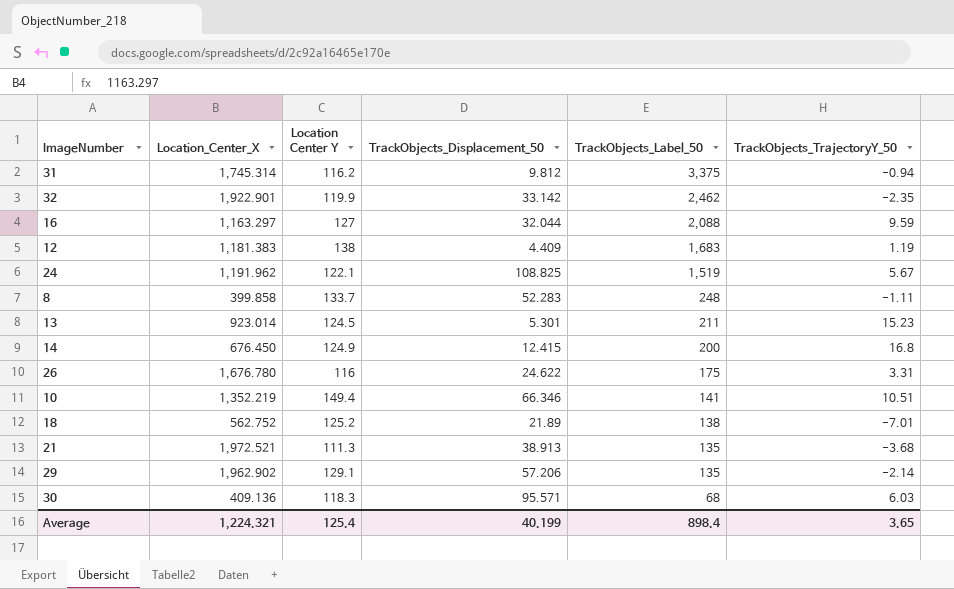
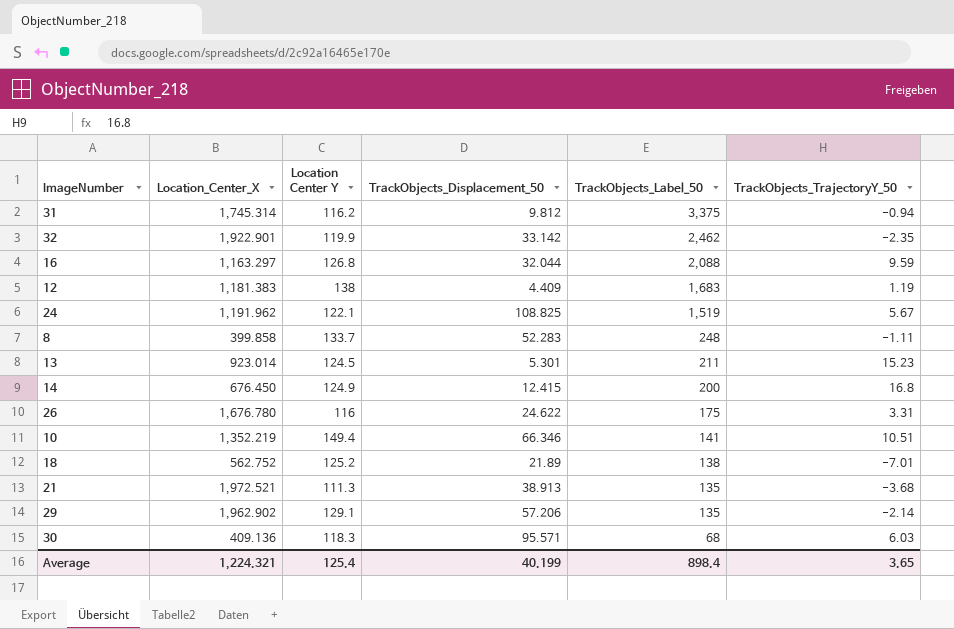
16 | Location Center Y: 127 -> 126.8

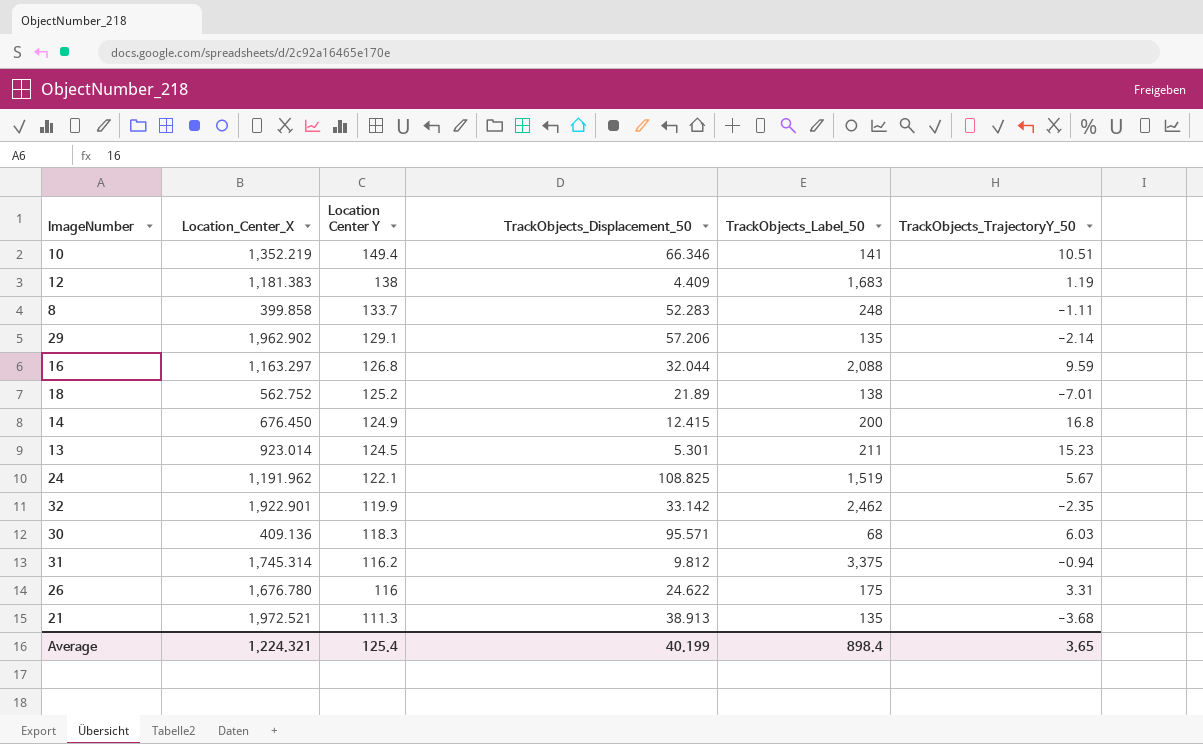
row order: TrackObjects_Label_50 descending -> Location Center Y descending

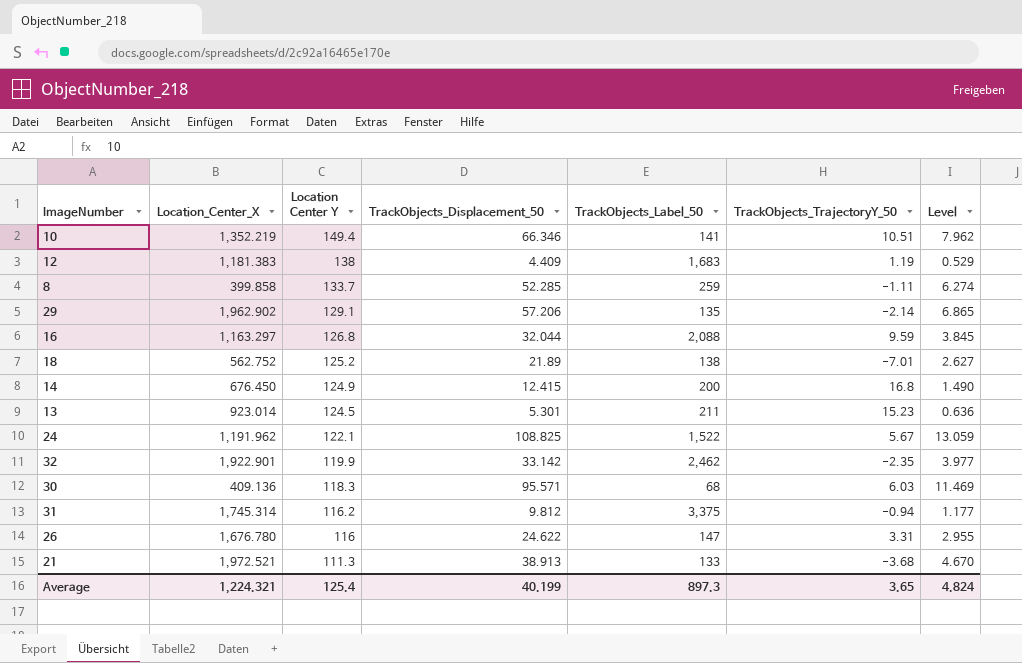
column Level | formula: none -> [TrackObjects_Displacement_50] * 0.12
8 | TrackObjects_Displacement_50: 52.283 -> 52.285
8 | TrackObjects_Label_50: 248 -> 259
24 | TrackObjects_Label_50: 1,519 -> 1,522
26 | TrackObjects_Label_50: 175 -> 147
21 | TrackObjects_Label_50: 135 -> 133
Average | TrackObjects_Label_50: 898.4 -> 897.3

